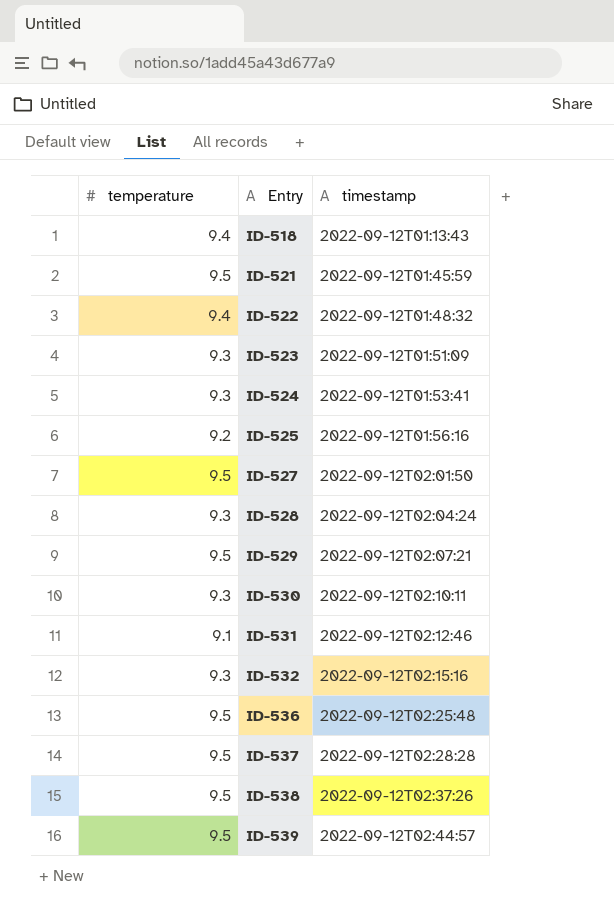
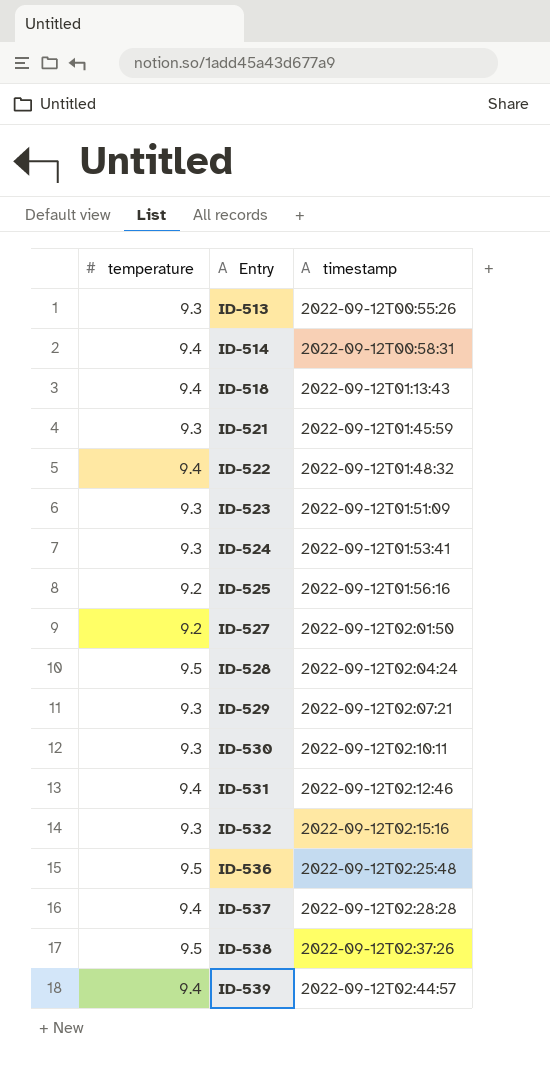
row ID-513: none -> 9.3 | 2022-09-12T00:55:26
row ID-514: none -> 9.4 | 2022-09-12T00:58:31
ID-521 | temperature: 9.5 -> 9.3
ID-527 | temperature: 9.5 -> 9.2
ID-528 | temperature: 9.3 -> 9.5
ID-529 | temperature: 9.5 -> 9.3
ID-531 | temperature: 9.1 -> 9.4
ID-537 | temperature: 9.5 -> 9.4
ID-539 | temperature: 9.5 -> 9.4

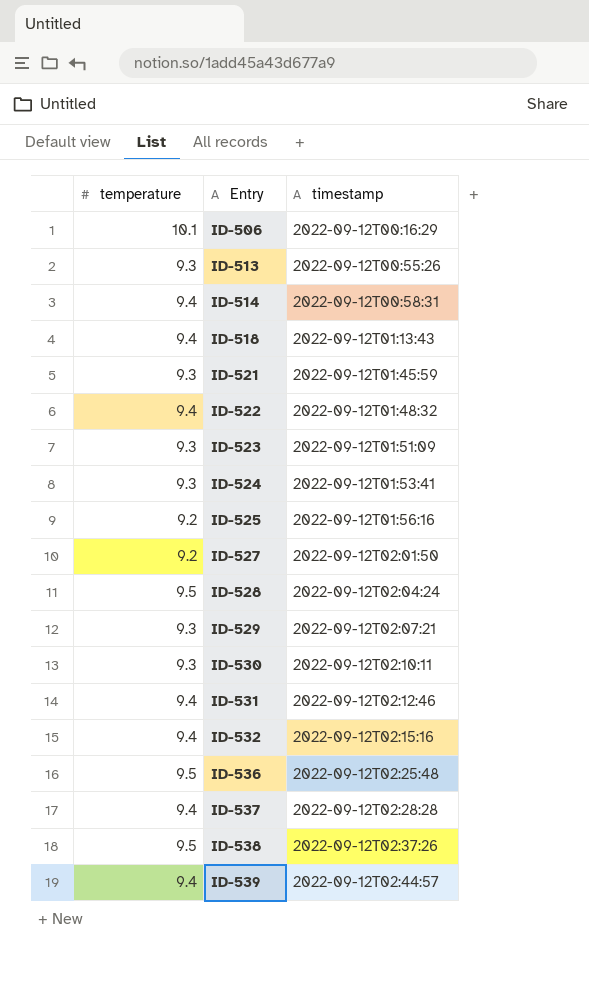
row ID-506: none -> 10.1 | 2022-09-12T00:16:29
ID-532 | temperature: 9.3 -> 9.4

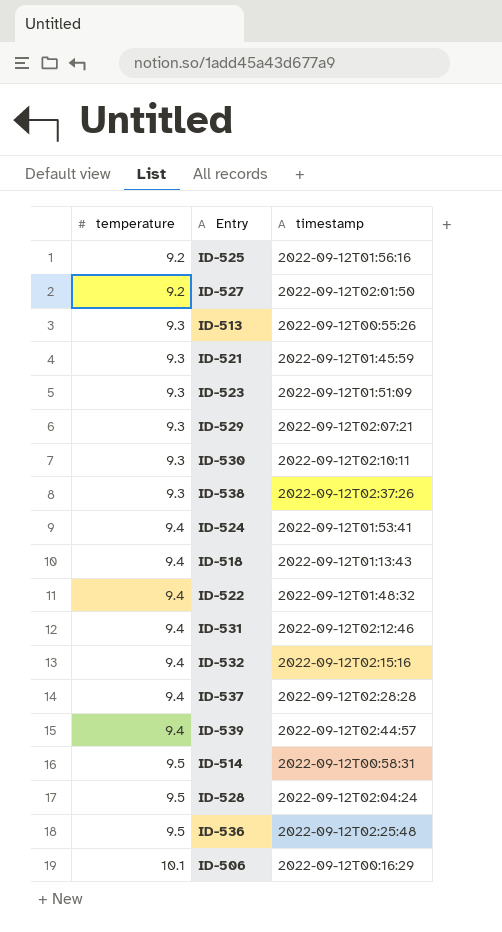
row order: Entry ascending -> temperature ascending
ID-538 | temperature: 9.5 -> 9.3
ID-524 | temperature: 9.3 -> 9.4
ID-514 | temperature: 9.4 -> 9.5

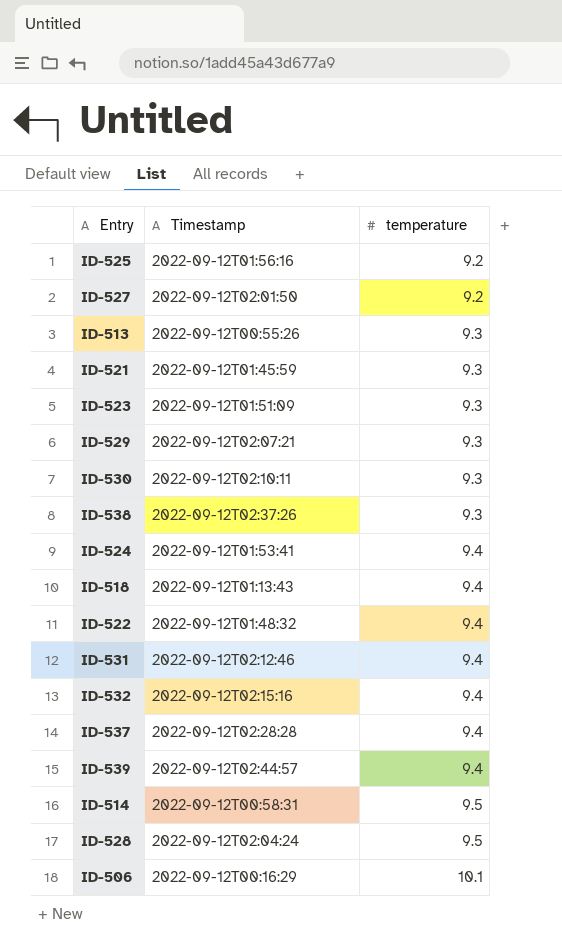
column name: timestamp -> Timestamp
column temperature | position: 1 -> 3
row ID-536: 9.5 | 2022-09-12T02:25:48 -> none

